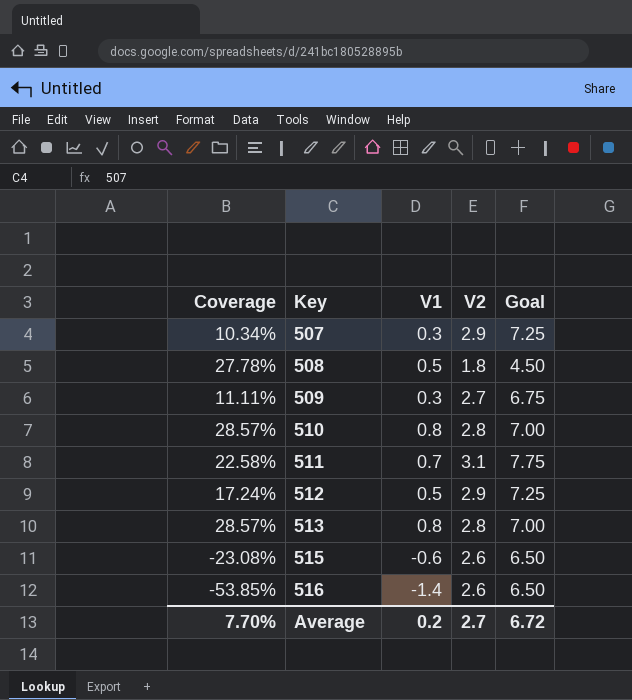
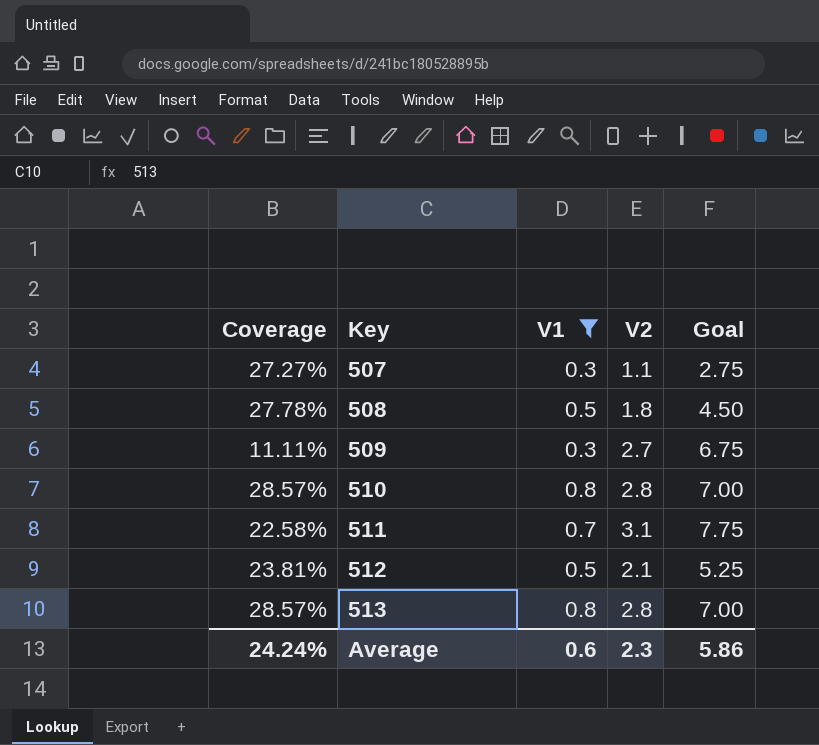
filter: none -> V1 >= 0.3
507 | Coverage: 10.34% -> 27.27%
507 | V2: 2.9 -> 1.1
507 | Goal: 7.25 -> 2.75
512 | Coverage: 17.24% -> 23.81%
512 | V2: 2.9 -> 2.1
512 | Goal: 7.25 -> 5.25
Average | Coverage: 7.70% -> 24.24%
Average | V1: 0.2 -> 0.6
Average | V2: 2.7 -> 2.3
Average | Goal: 6.72 -> 5.86

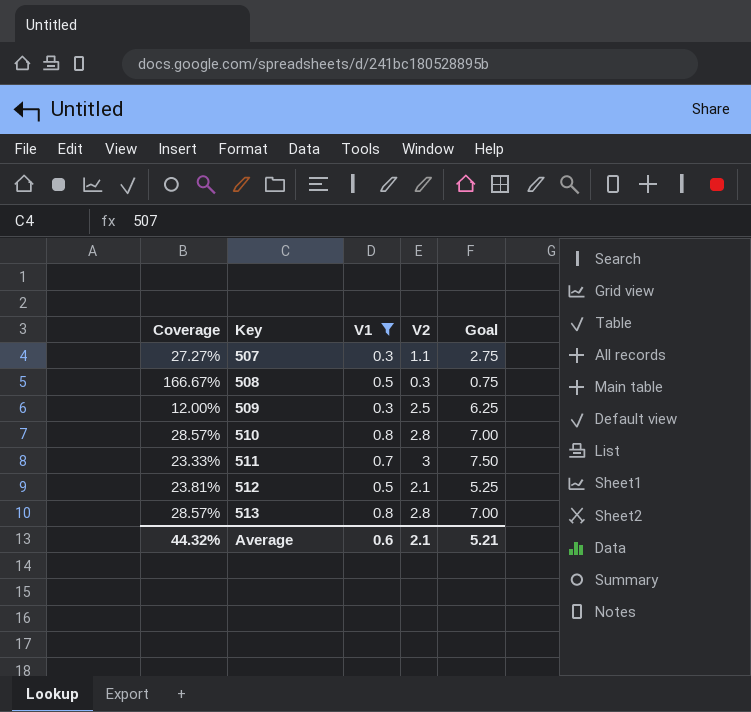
508 | Coverage: 27.78% -> 166.67%
508 | V2: 1.8 -> 0.3
508 | Goal: 4.50 -> 0.75
509 | Coverage: 11.11% -> 12.00%
509 | V2: 2.7 -> 2.5
509 | Goal: 6.75 -> 6.25
511 | Coverage: 22.58% -> 23.33%
511 | V2: 3.1 -> 3
511 | Goal: 7.75 -> 7.50
Average | Coverage: 24.24% -> 44.32%
Average | V2: 2.3 -> 2.1
Average | Goal: 5.86 -> 5.21

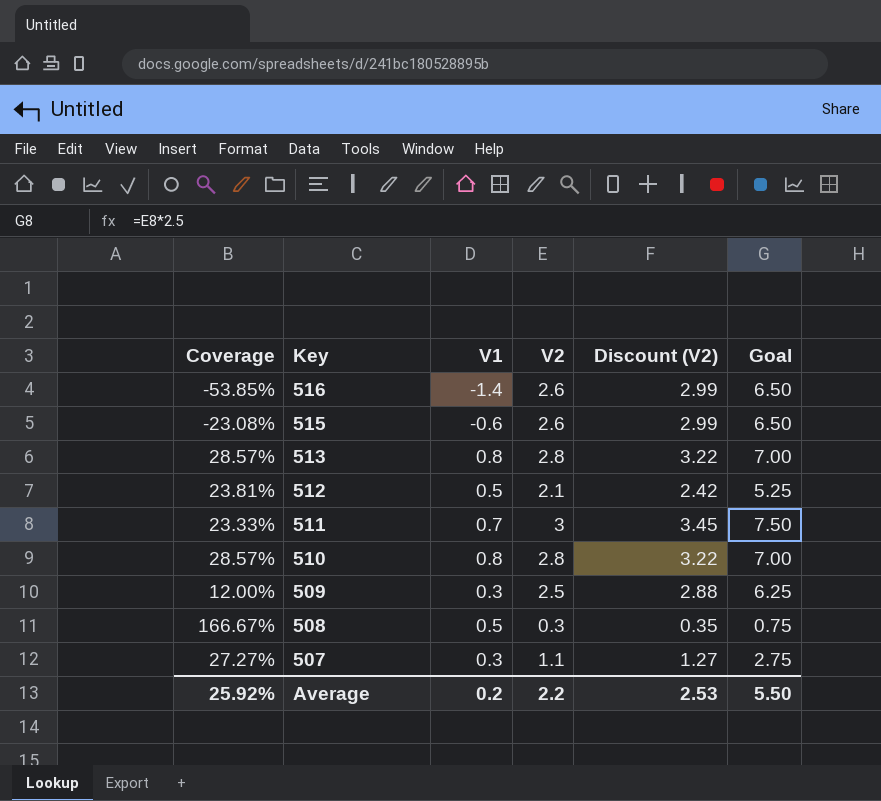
filter: V1 >= 0.3 -> none
row order: Key ascending -> Key descending
column Discount (V2) | formula: none -> [V2] * 1.15
Average | Coverage: 44.32% -> 25.92%
Average | V1: 0.6 -> 0.2
Average | V2: 2.1 -> 2.2
Average | Goal: 5.21 -> 5.50

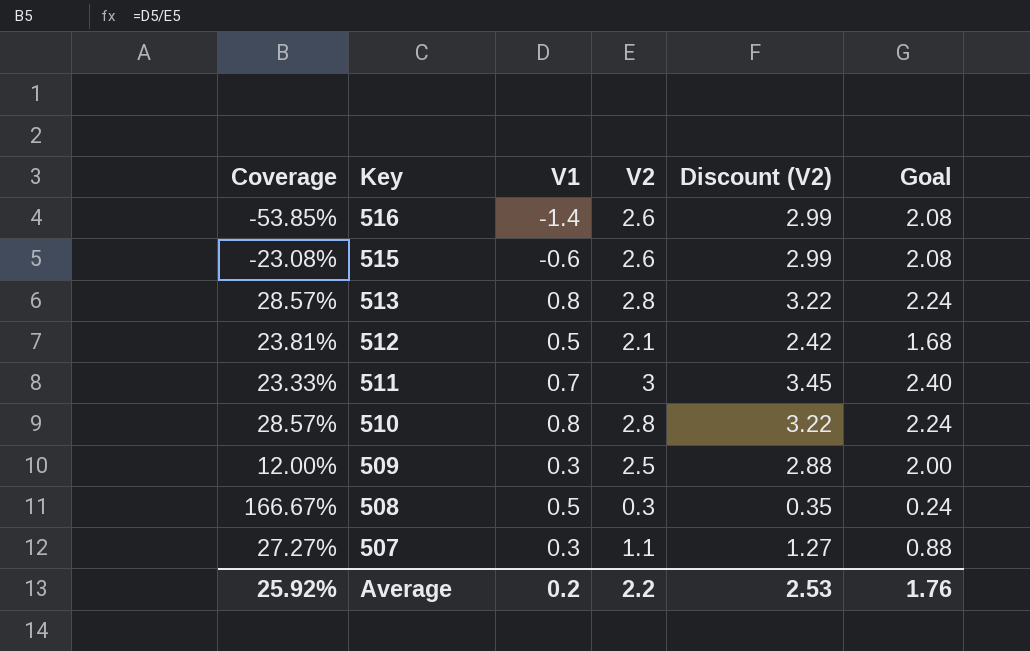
column Goal | formula: [V2] * 2.5 -> [V2] * 0.8
Average | Goal: 5.50 -> 1.76

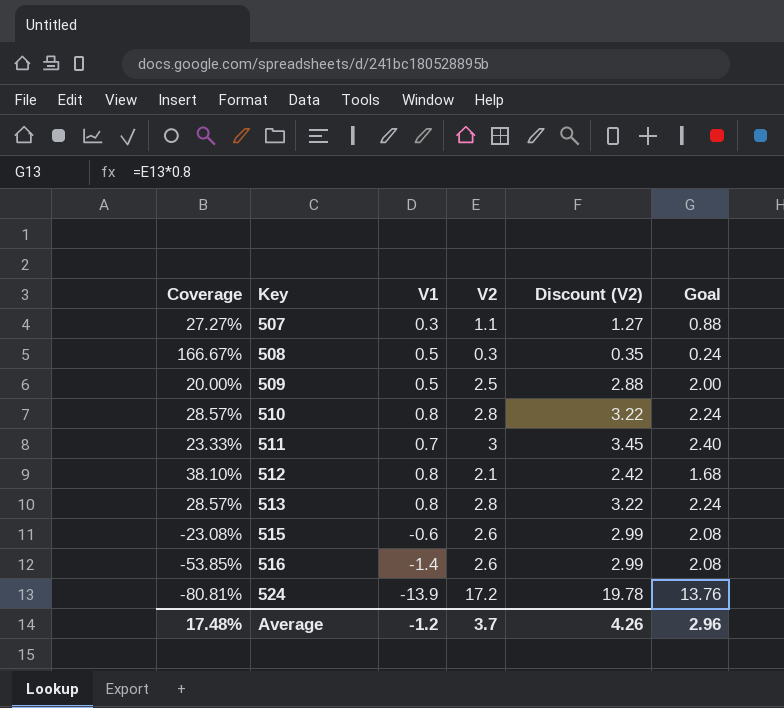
row order: Key descending -> Key ascending
509 | Coverage: 12.00% -> 20.00%
509 | V1: 0.3 -> 0.5
512 | Coverage: 23.81% -> 38.10%
512 | V1: 0.5 -> 0.8
row 524: none -> -80.81% | -13.9 | 17.2 | 19.78 | 13.76
Average | Coverage: 25.92% -> 17.48%
Average | V1: 0.2 -> -1.2
Average | V2: 2.2 -> 3.7
Average | Discount (V2): 2.53 -> 4.26
Average | Goal: 1.76 -> 2.96

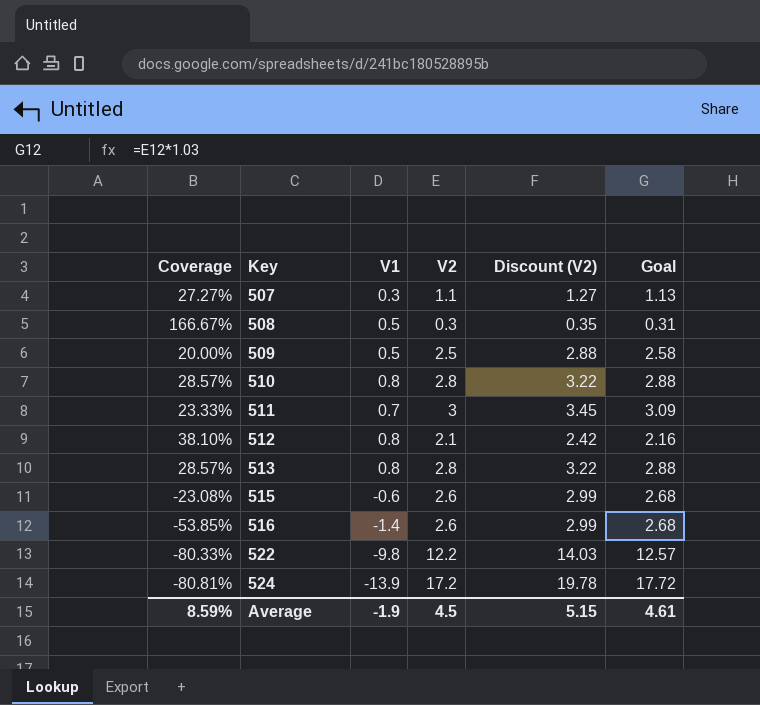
column Goal | formula: [V2] * 0.8 -> [V2] * 1.03
row 522: none -> -80.33% | -9.8 | 12.2 | 14.03 | 12.57
Average | Coverage: 17.48% -> 8.59%
Average | V1: -1.2 -> -1.9
Average | V2: 3.7 -> 4.5
Average | Discount (V2): 4.26 -> 5.15
Average | Goal: 2.96 -> 4.61

